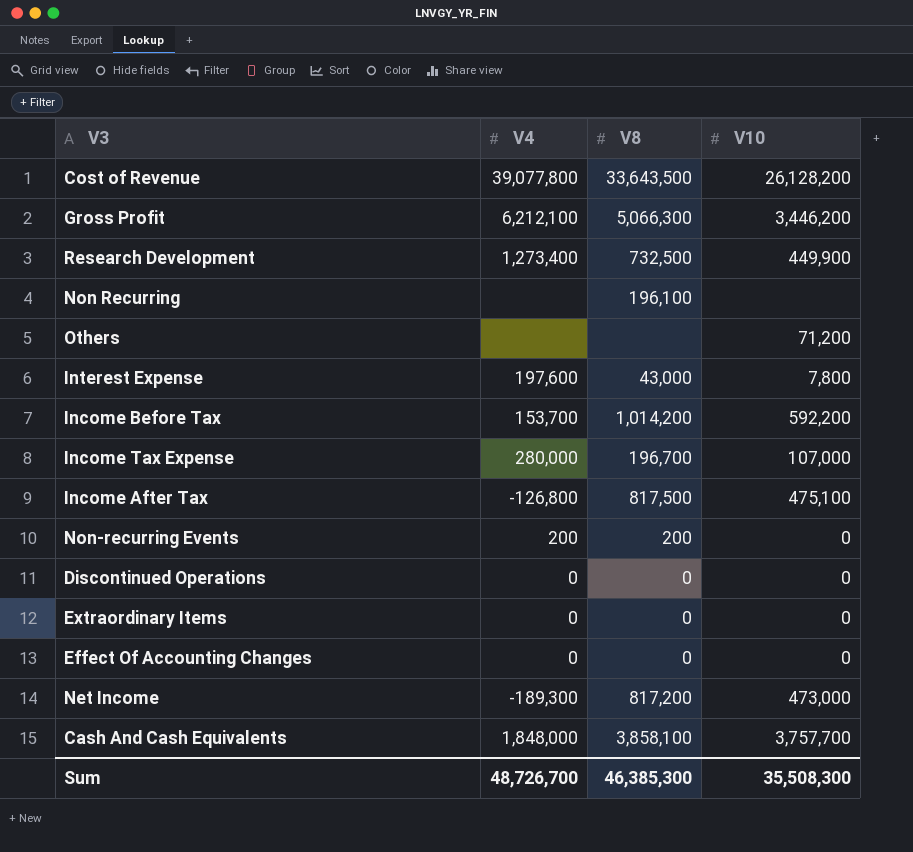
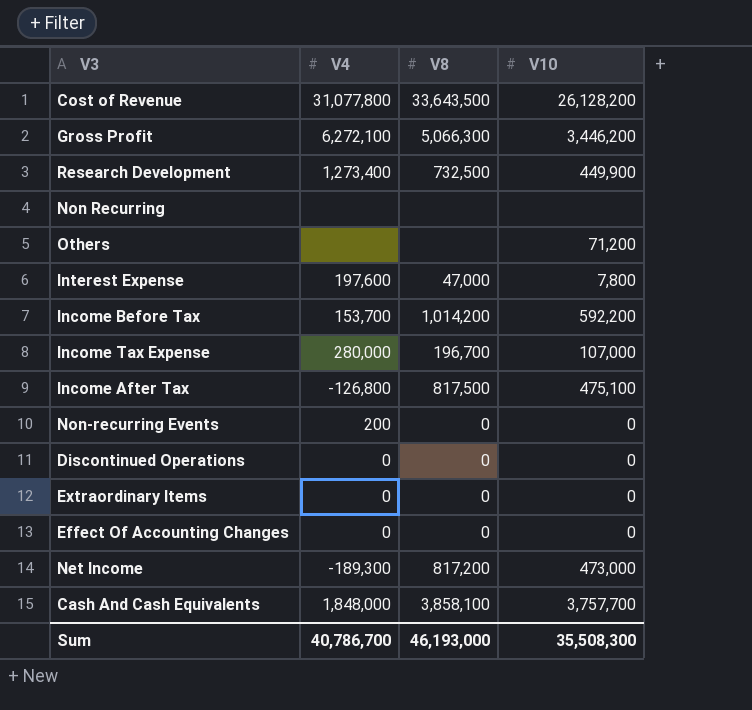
Cost of Revenue | V4: 39,077,800 -> 31,077,800
Gross Profit | V4: 6,212,100 -> 6,272,100
Non Recurring | V8: 196,100 -> none
Interest Expense | V8: 43,000 -> 47,000
Non-recurring Events | V8: 200 -> 0
Sum | V4: 48,726,700 -> 40,786,700
Sum | V8: 46,385,300 -> 46,193,000

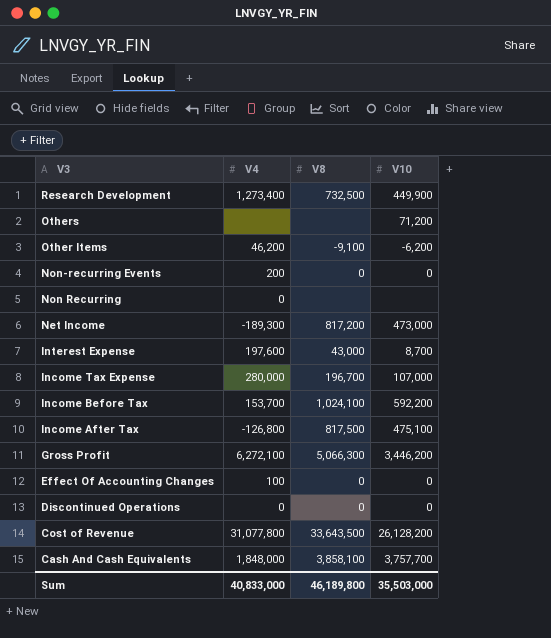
row order: none -> V3 descending
row Extraordinary Items: 0 | 0 | 0 -> none
row Other Items: none -> 46,200 | -9,100 | -6,200
Non Recurring | V4: none -> 0
Interest Expense | V8: 47,000 -> 43,000
Interest Expense | V10: 7,800 -> 8,700
Income Before Tax | V8: 1,014,200 -> 1,024,100
Effect Of Accounting Changes | V4: 0 -> 100
Sum | V4: 40,786,700 -> 40,833,000
Sum | V8: 46,193,000 -> 46,189,800
Sum | V10: 35,508,300 -> 35,503,000

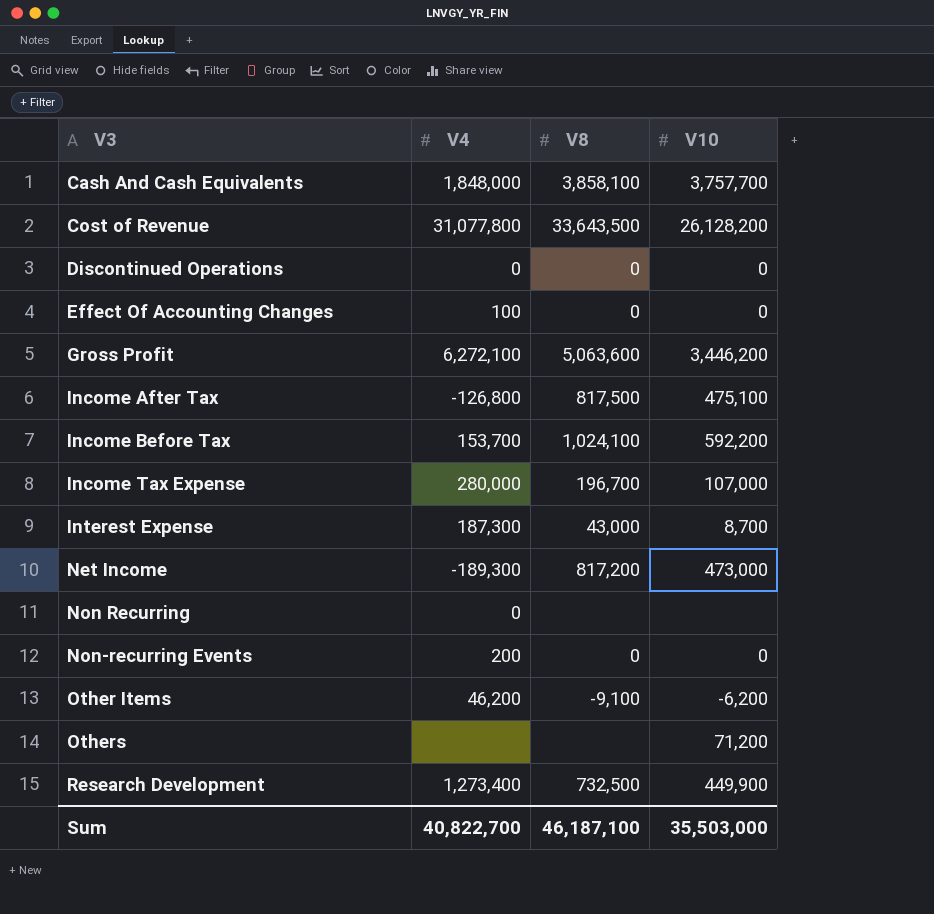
row order: V3 descending -> V3 ascending
Gross Profit | V8: 5,066,300 -> 5,063,600
Interest Expense | V4: 197,600 -> 187,300
Sum | V4: 40,833,000 -> 40,822,700
Sum | V8: 46,189,800 -> 46,187,100

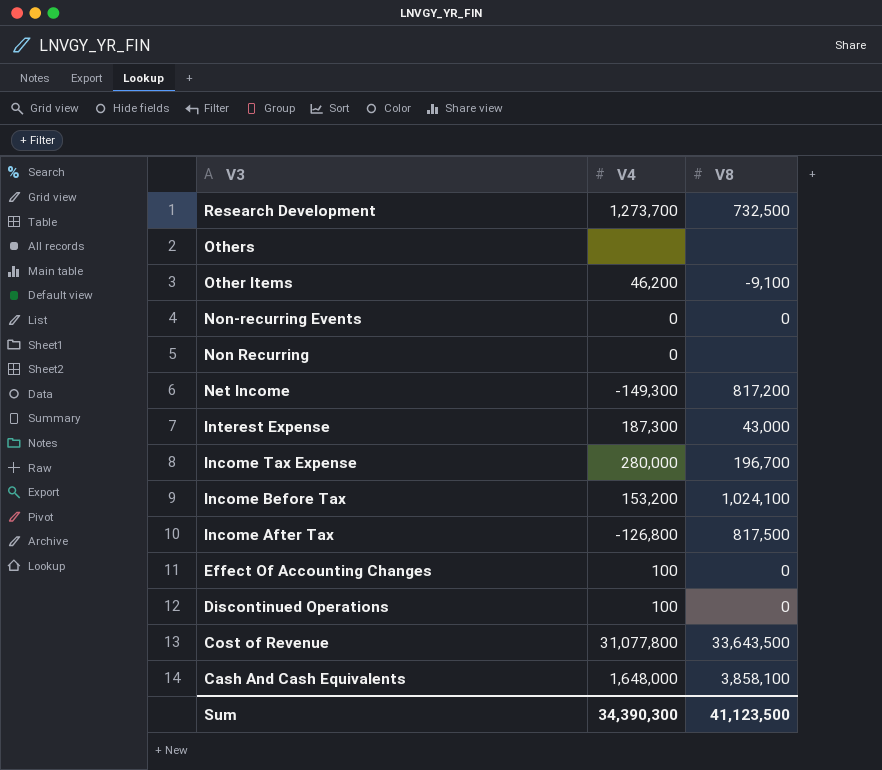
row order: V3 ascending -> V3 descending
column V10 | position: 4 -> none
row Gross Profit: 6,272,100 | 5,063,600 | 3,446,200 -> none
Research Development | V4: 1,273,400 -> 1,273,700
Non-recurring Events | V4: 200 -> 0
Net Income | V4: -189,300 -> -149,300
Income Before Tax | V4: 153,700 -> 153,200
Discontinued Operations | V4: 0 -> 100
Cash And Cash Equivalents | V4: 1,848,000 -> 1,648,000
Sum | V4: 40,822,700 -> 34,390,300
Sum | V8: 46,187,100 -> 41,123,500

